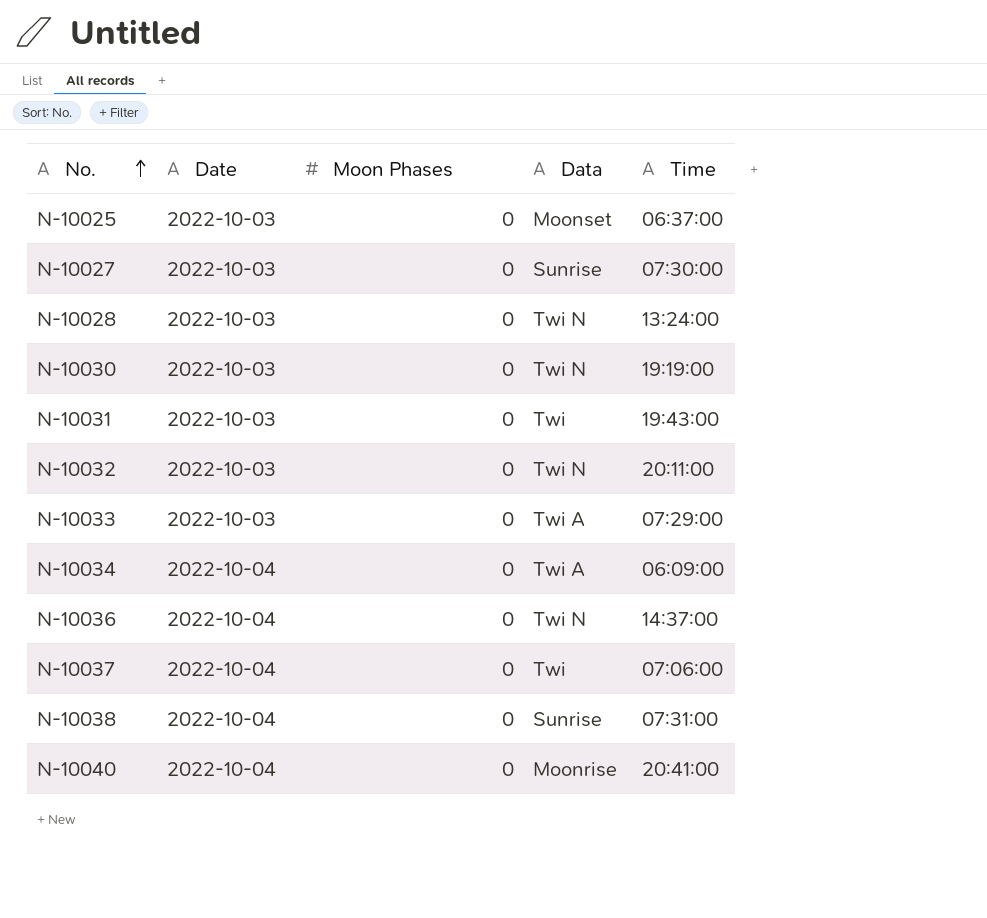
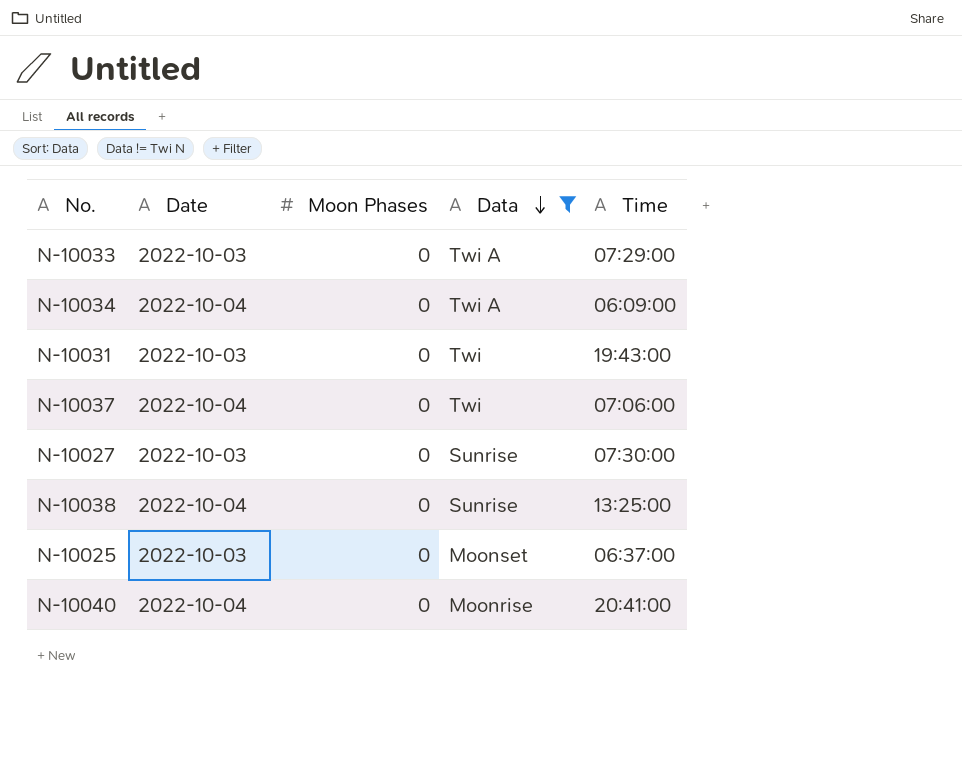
filter: none -> Data != Twi N
row order: No. ascending -> Data descending
N-10038 | Time: 07:31:00 -> 13:25:00

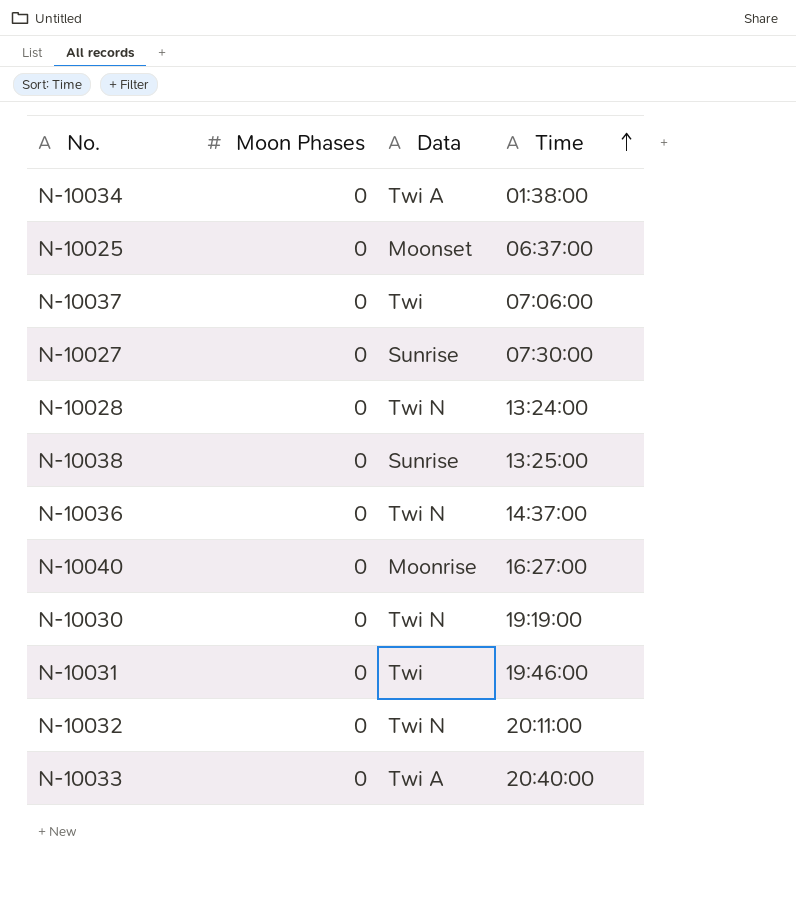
filter: Data != Twi N -> none
row order: Data descending -> Time ascending
column Date | position: 2 -> none
N-10034 | Time: 06:09:00 -> 01:38:00
N-10040 | Time: 20:41:00 -> 16:27:00
N-10031 | Time: 19:43:00 -> 19:46:00
N-10033 | Time: 07:29:00 -> 20:40:00

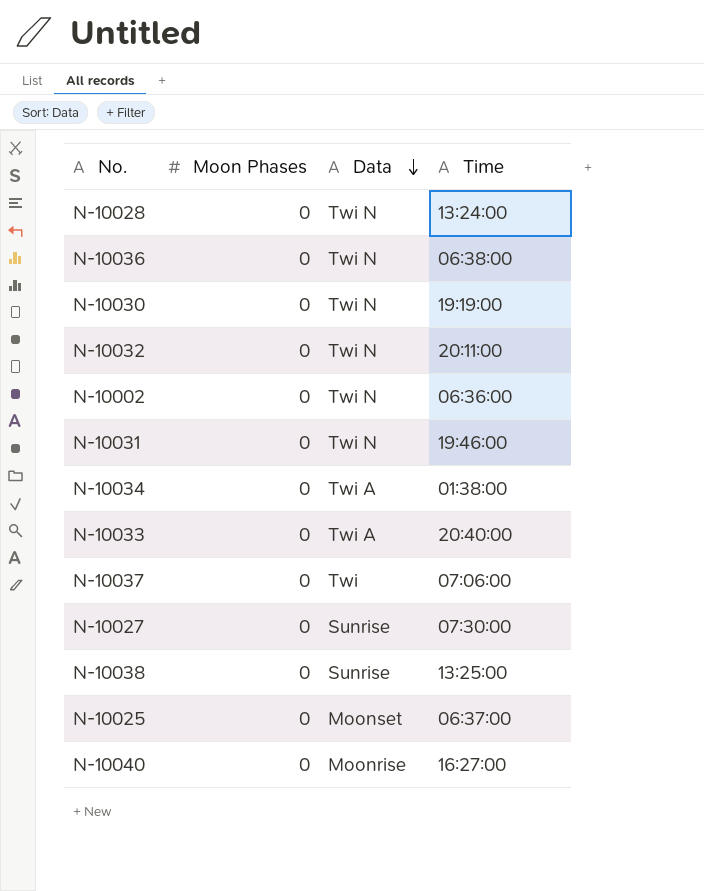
row order: Time ascending -> Data descending
N-10036 | Time: 14:37:00 -> 06:38:00
row N-10002: none -> 0 | Twi N | 06:36:00
N-10031 | Data: Twi -> Twi N

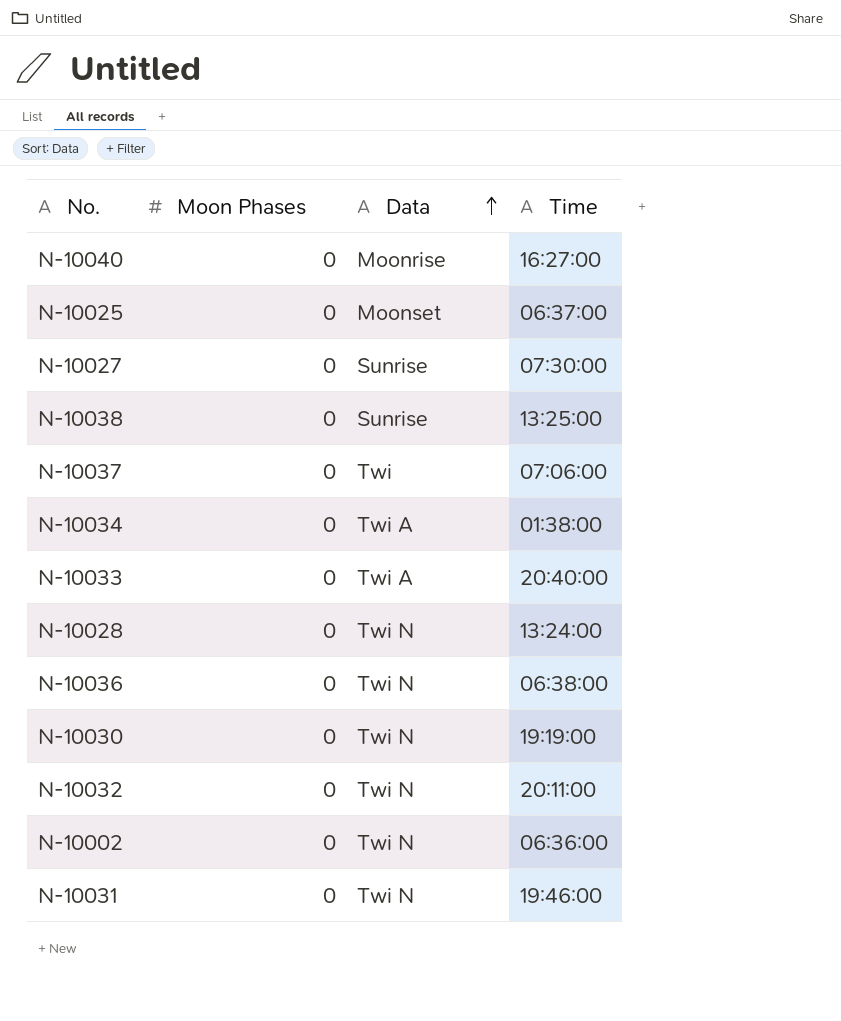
row order: Data descending -> Data ascending

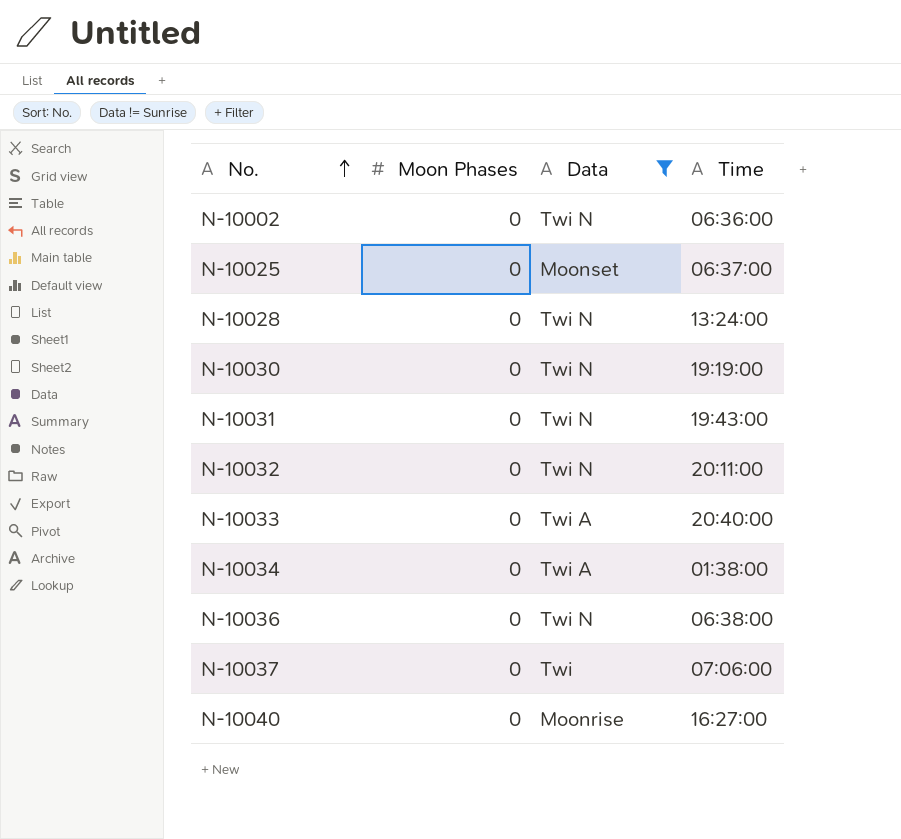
filter: none -> Data != Sunrise
row order: Data ascending -> No. ascending
N-10031 | Time: 19:46:00 -> 19:43:00

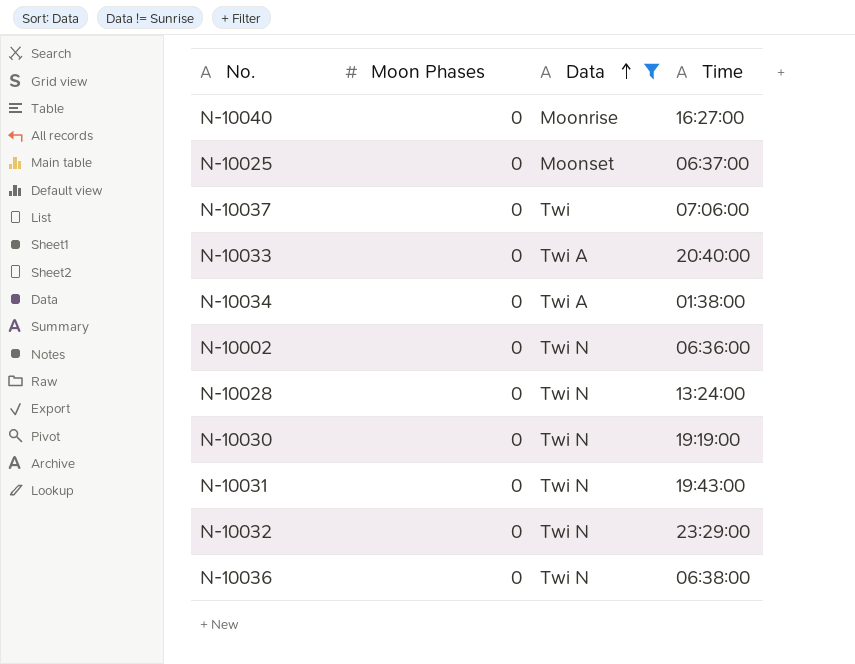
row order: No. ascending -> Data ascending
N-10032 | Time: 20:11:00 -> 23:29:00

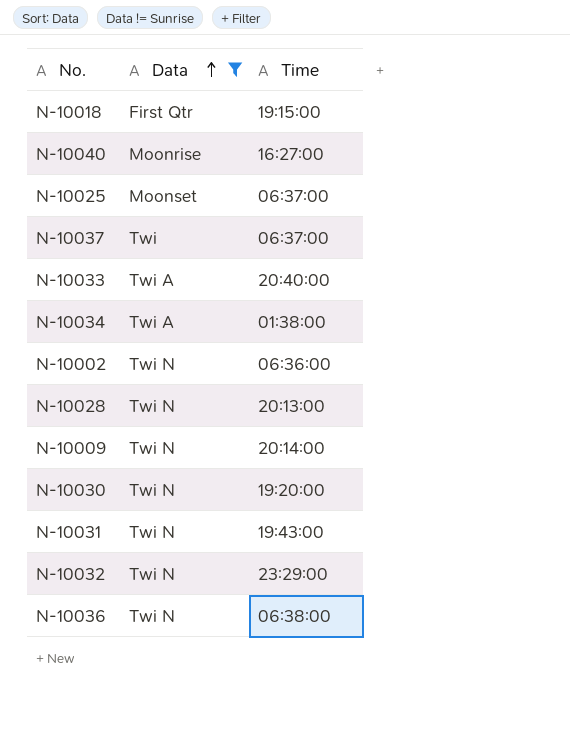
column Moon Phases | position: 2 -> none
row N-10018: none -> First Qtr | 19:15:00
N-10037 | Time: 07:06:00 -> 06:37:00
N-10028 | Time: 13:24:00 -> 20:13:00
row N-10009: none -> Twi N | 20:14:00
N-10030 | Time: 19:19:00 -> 19:20:00

